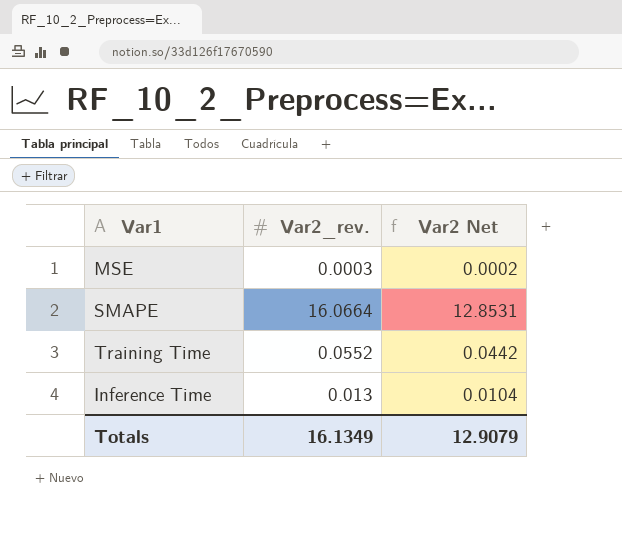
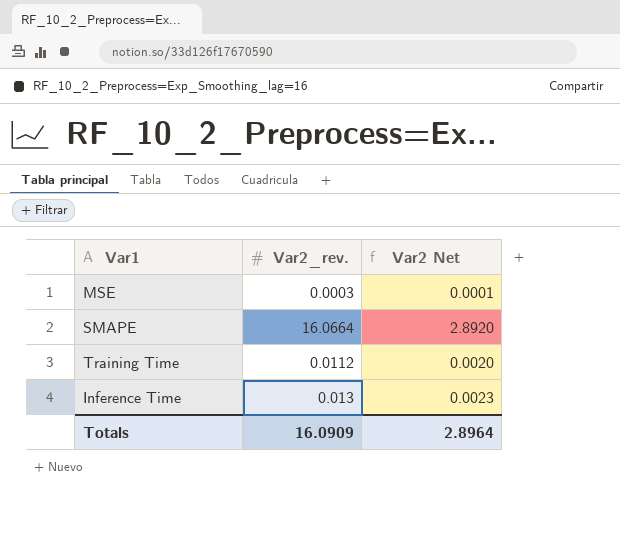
column Var2 Net | formula: [Var2_rev.] * 0.8 -> [Var2_rev.] * 0.18
Training Time | Var2_rev.: 0.0552 -> 0.0112
Totals | Var2_rev.: 16.1349 -> 16.0909
Totals | Var2 Net: 12.9079 -> 2.8964

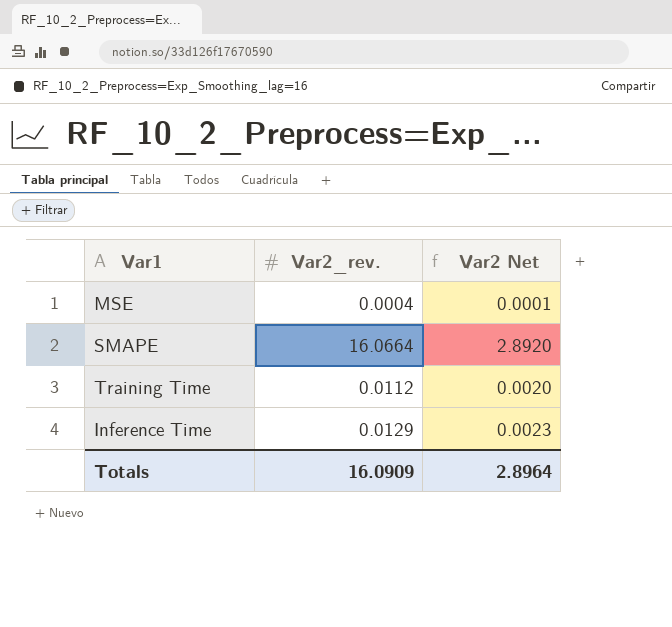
MSE | Var2_rev.: 0.0003 -> 0.0004
Inference Time | Var2_rev.: 0.013 -> 0.0129

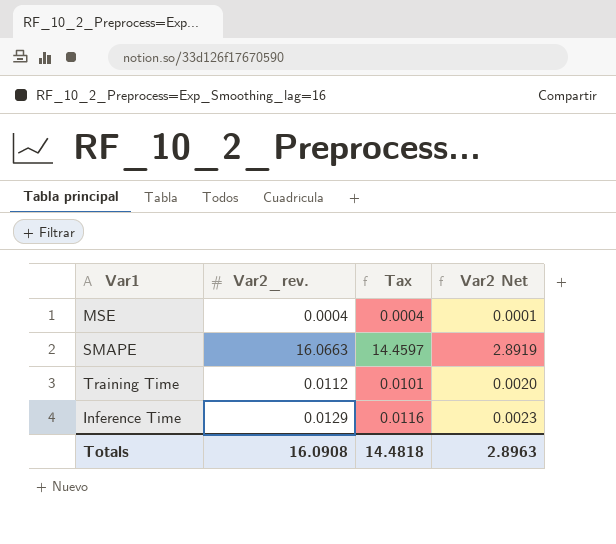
column Tax | formula: none -> [Var2_rev.] * 0.9
SMAPE | Var2_rev.: 16.0664 -> 16.0663
SMAPE | Var2 Net: 2.8920 -> 2.8919
Totals | Var2_rev.: 16.0909 -> 16.0908
Totals | Var2 Net: 2.8964 -> 2.8963

